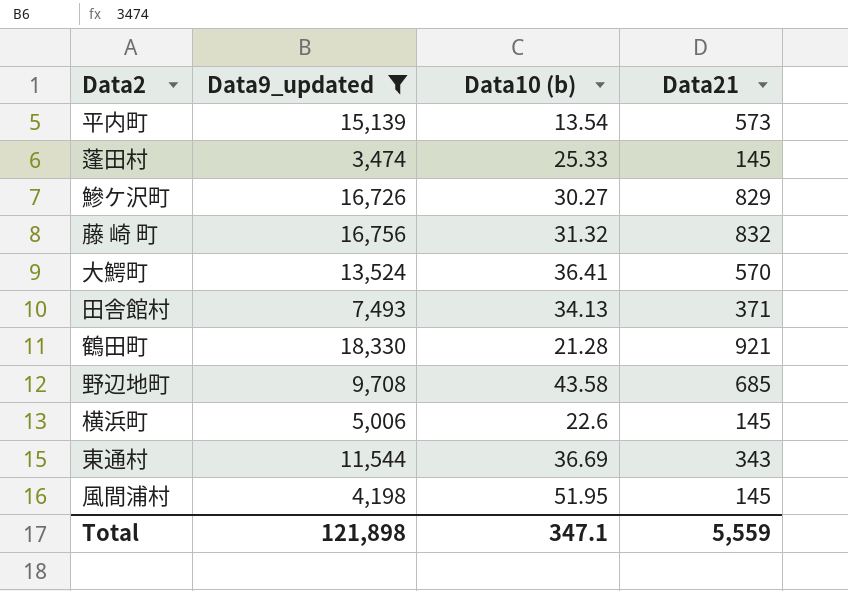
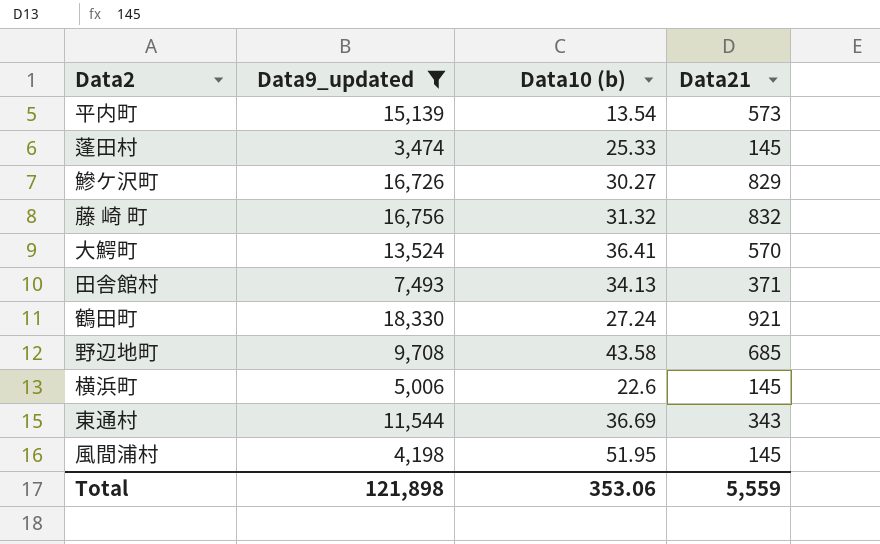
鶴田町 | Data10 (b): 21.28 -> 27.24
Total | Data10 (b): 347.1 -> 353.06

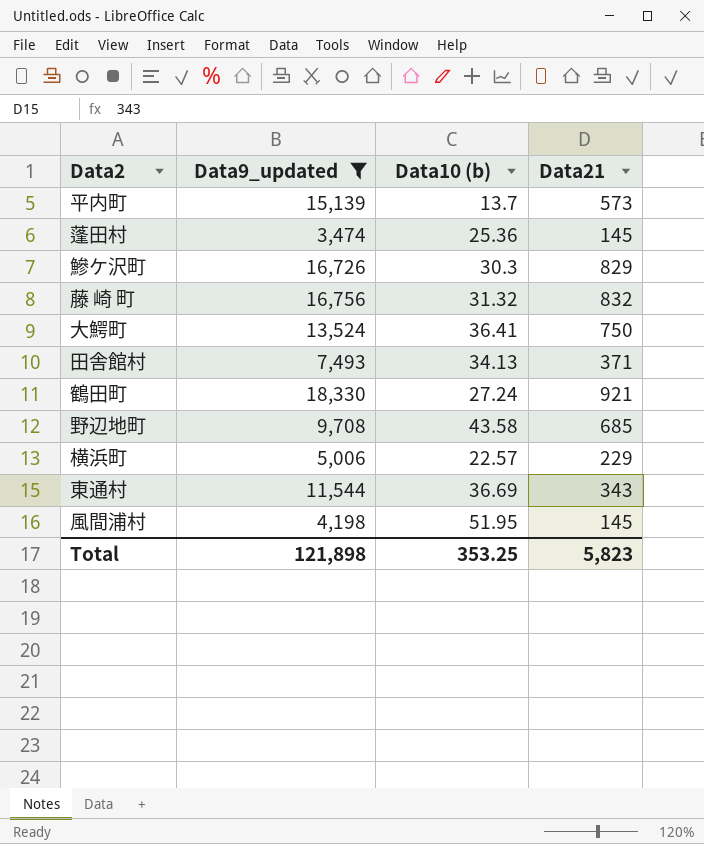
平内町 | Data10 (b): 13.54 -> 13.7
蓬田村 | Data10 (b): 25.33 -> 25.36
鰺ケ沢町 | Data10 (b): 30.27 -> 30.3
大鰐町 | Data21: 570 -> 750
横浜町 | Data10 (b): 22.6 -> 22.57
横浜町 | Data21: 145 -> 229
Total | Data10 (b): 353.06 -> 353.25
Total | Data21: 5,559 -> 5,823

